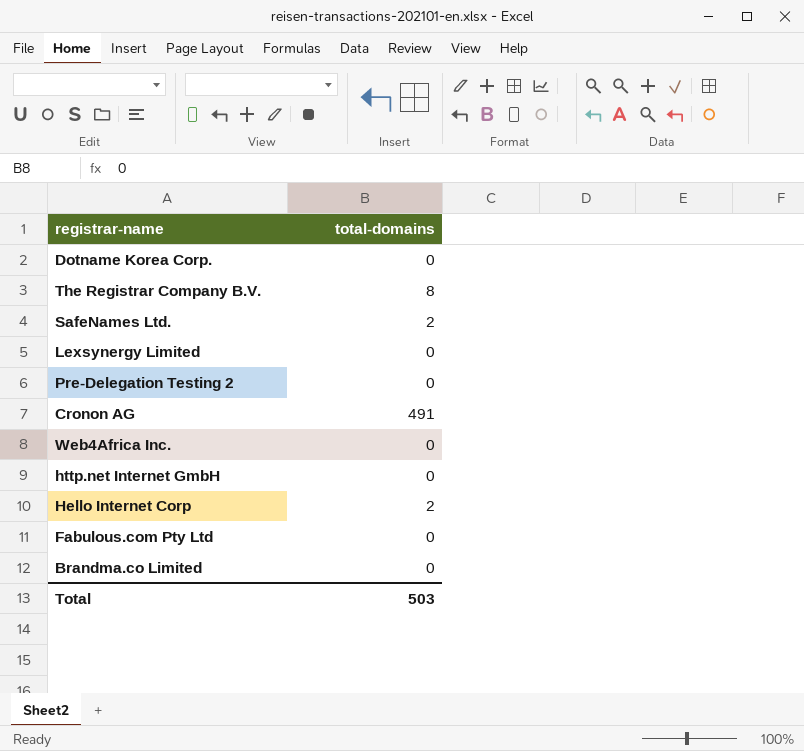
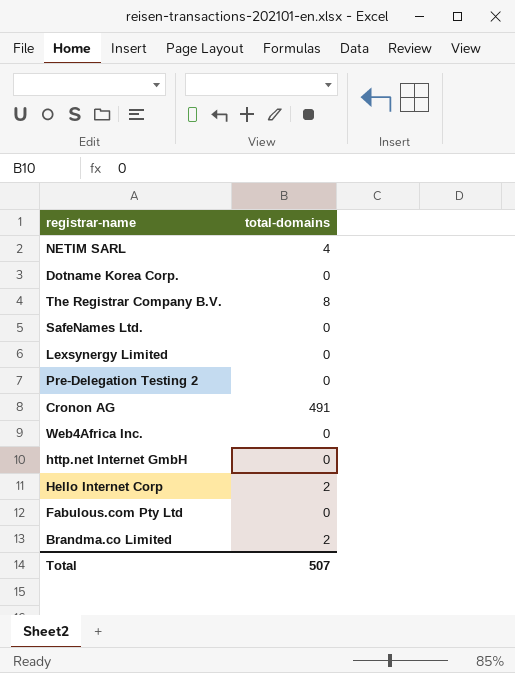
row NETIM SARL: none -> 4
SafeNames Ltd. | total-domains: 2 -> 0
Brandma.co Limited | total-domains: 0 -> 2
Total | total-domains: 503 -> 507

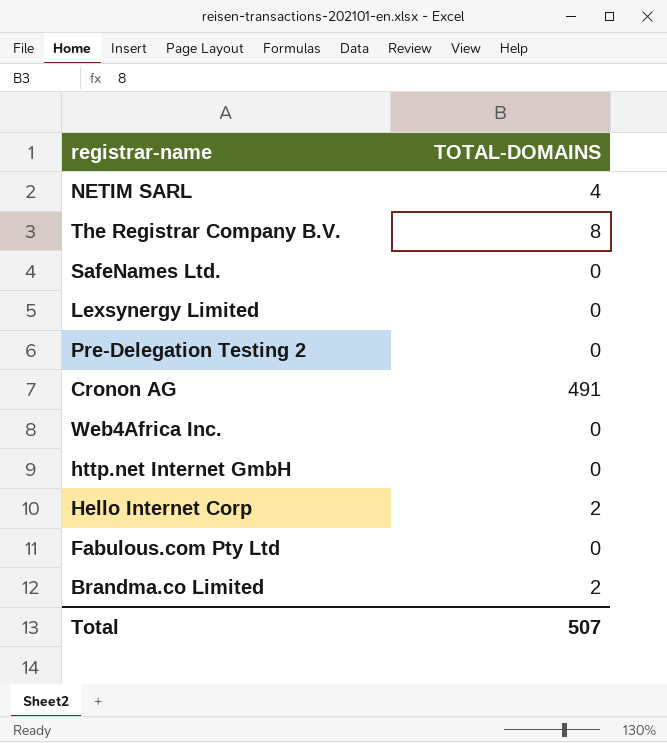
column name: total-domains -> TOTAL-DOMAINS
row Dotname Korea Corp.: 0 -> none

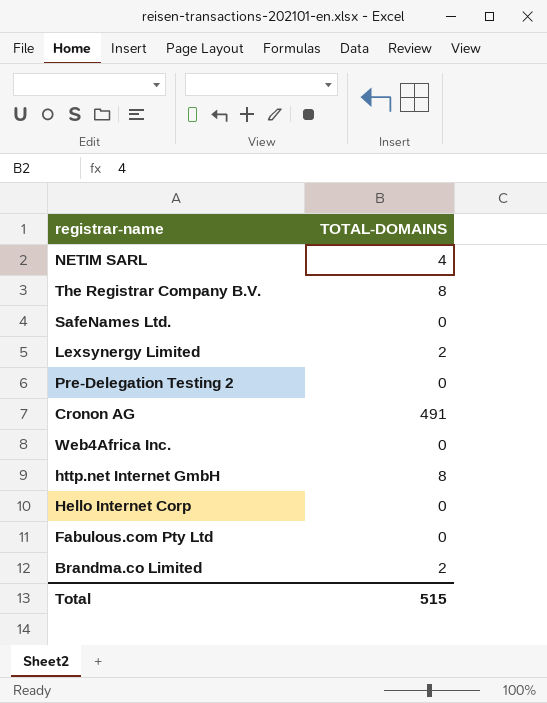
Lexsynergy Limited | TOTAL-DOMAINS: 0 -> 2
http.net Internet GmbH | TOTAL-DOMAINS: 0 -> 8
Hello Internet Corp | TOTAL-DOMAINS: 2 -> 0
Total | TOTAL-DOMAINS: 507 -> 515

